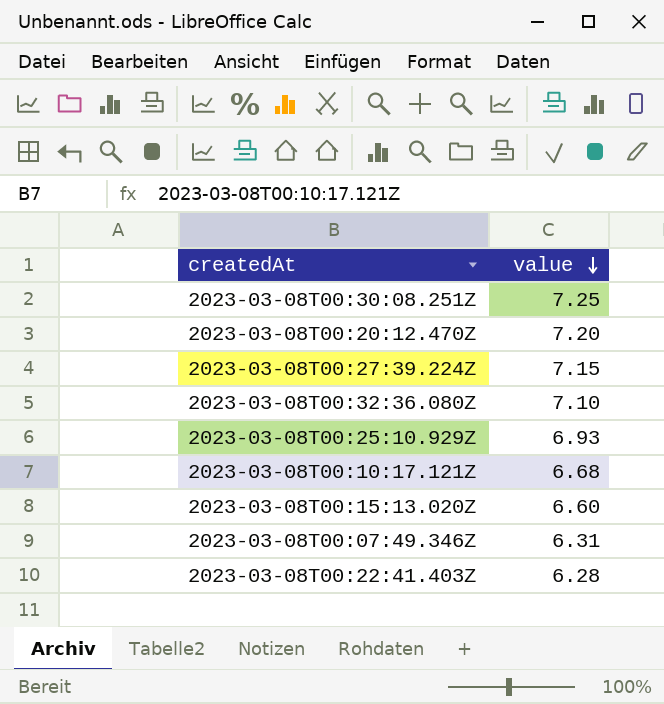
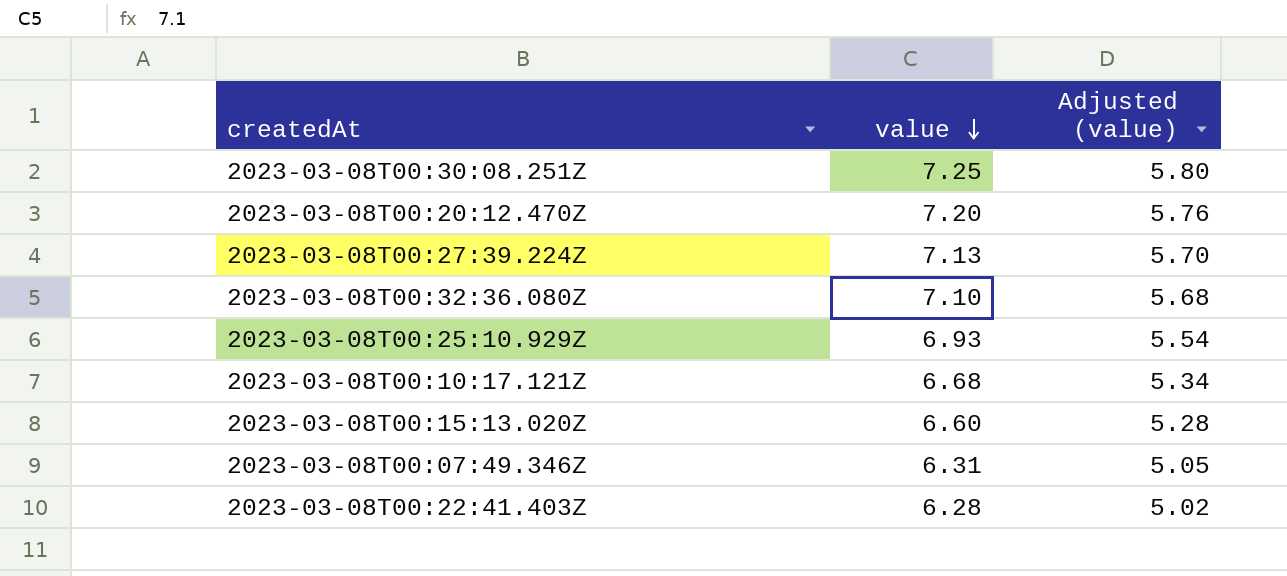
column Adjusted (value) | formula: none -> [value] * 0.8
2023-03-08T00:27:39.224Z | value: 7.15 -> 7.13

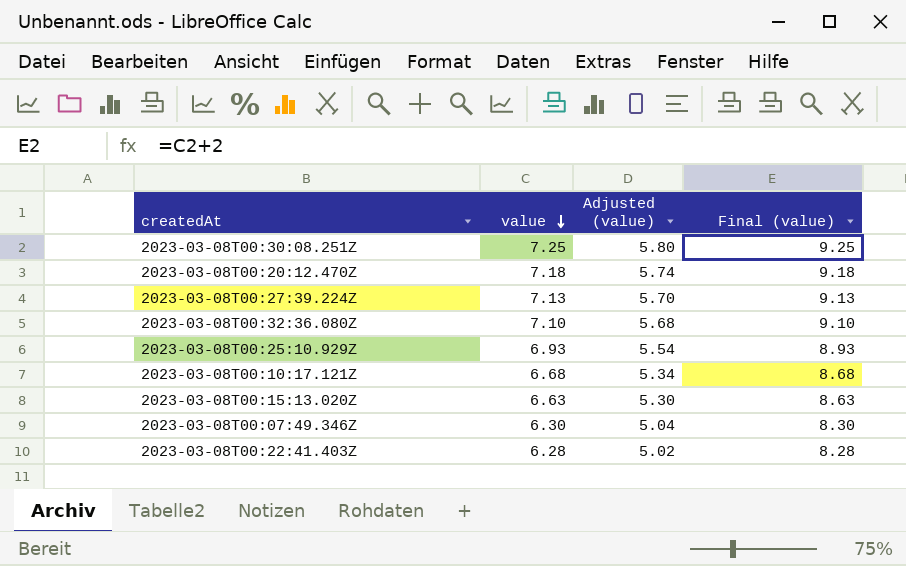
column Final (value) | formula: none -> [value] + 2
2023-03-08T00:20:12.470Z | value: 7.20 -> 7.18
2023-03-08T00:20:12.470Z | Adjusted (value): 5.76 -> 5.74
2023-03-08T00:15:13.020Z | value: 6.60 -> 6.63
2023-03-08T00:15:13.020Z | Adjusted (value): 5.28 -> 5.30
2023-03-08T00:07:49.346Z | value: 6.31 -> 6.30
2023-03-08T00:07:49.346Z | Adjusted (value): 5.05 -> 5.04

